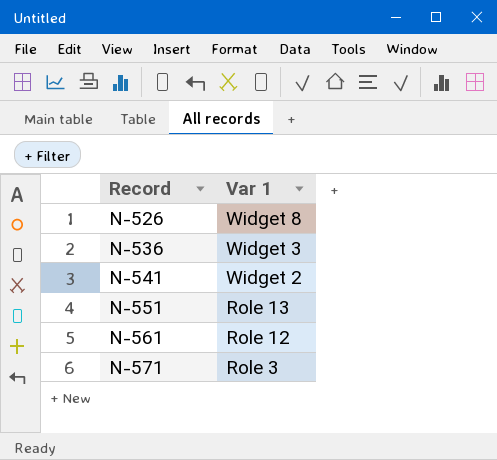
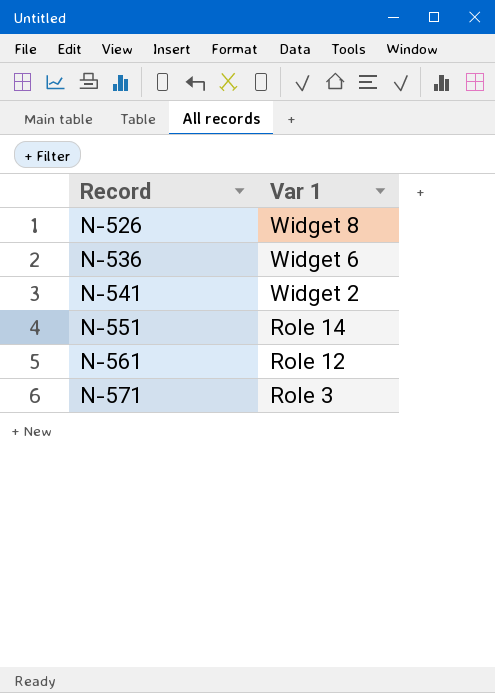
N-536 | Var 1: Widget 3 -> Widget 6
N-551 | Var 1: Role 13 -> Role 14

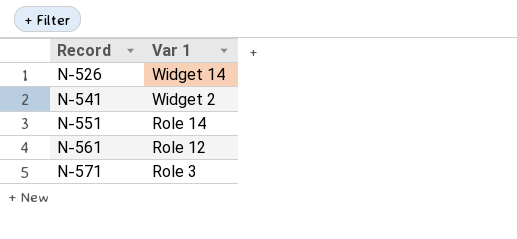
row N-536: Widget 6 -> none
N-526 | Var 1: Widget 8 -> Widget 14

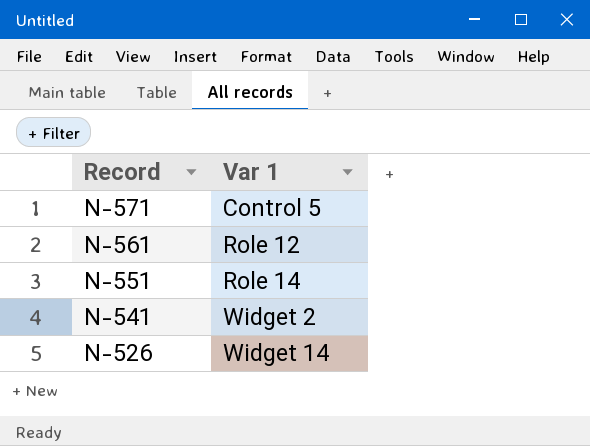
row order: Record ascending -> Record descending
N-571 | Var 1: Role 3 -> Control 5

